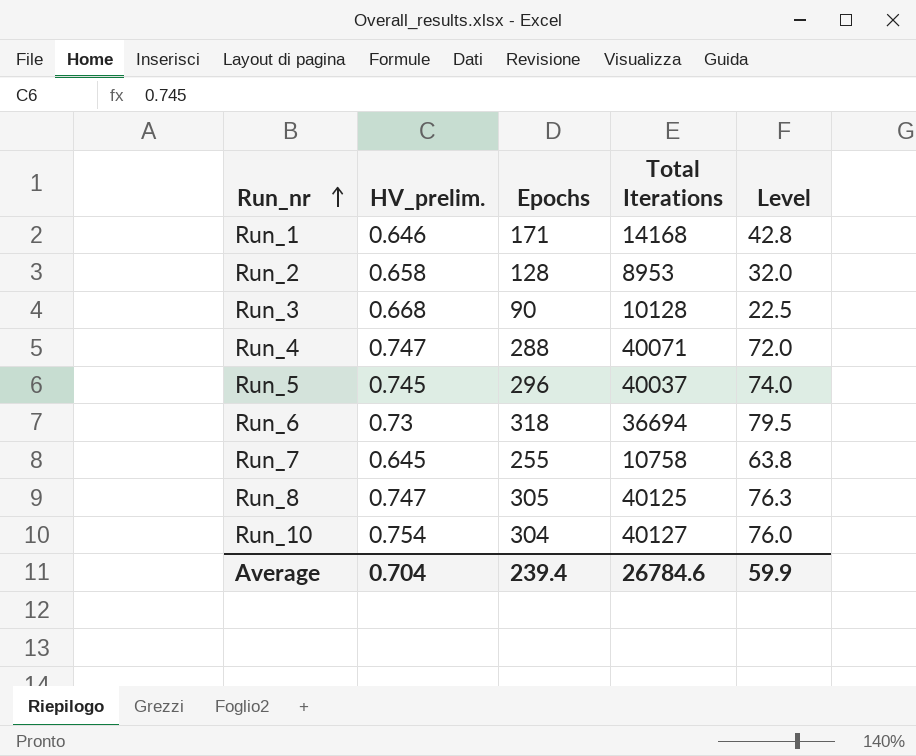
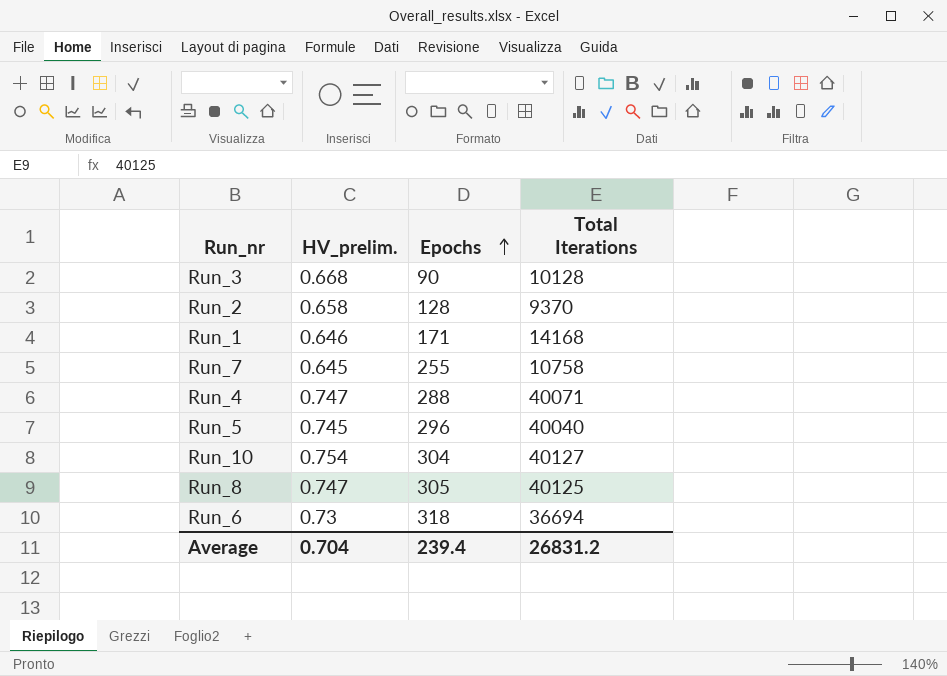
row order: Run_nr ascending -> Epochs ascending
column Level | formula: [Epochs] * 0.25 -> none
Run_2 | Total Iterations: 8953 -> 9370
Run_5 | Total Iterations: 40037 -> 40040
Average | Total Iterations: 26784.6 -> 26831.2

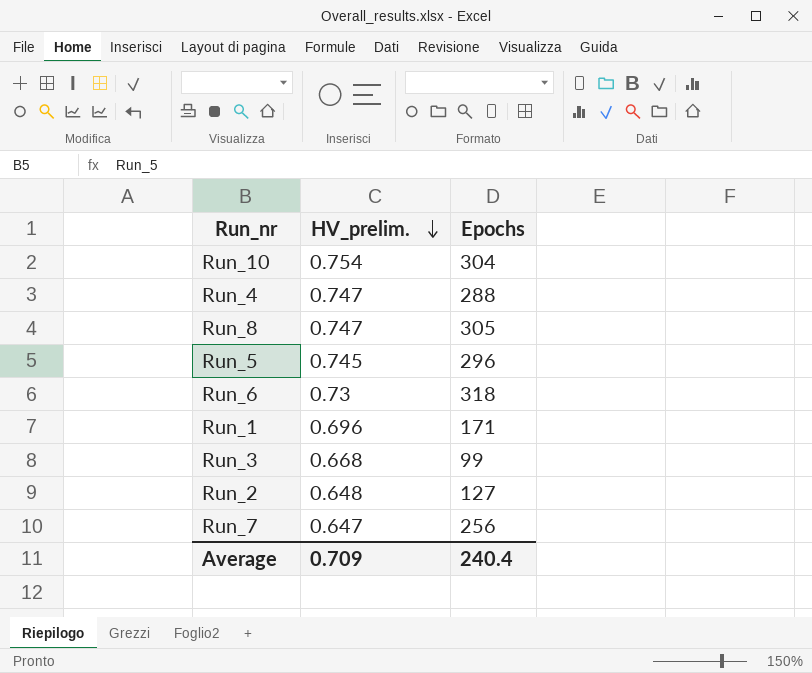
row order: Epochs ascending -> HV_prelim. descending
column Total Iterations | position: 4 -> none
Run_1 | HV_prelim.: 0.646 -> 0.696
Run_3 | Epochs: 90 -> 99
Run_2 | HV_prelim.: 0.658 -> 0.648
Run_2 | Epochs: 128 -> 127
Run_7 | HV_prelim.: 0.645 -> 0.647
Run_7 | Epochs: 255 -> 256
Average | HV_prelim.: 0.704 -> 0.709
Average | Epochs: 239.4 -> 240.4

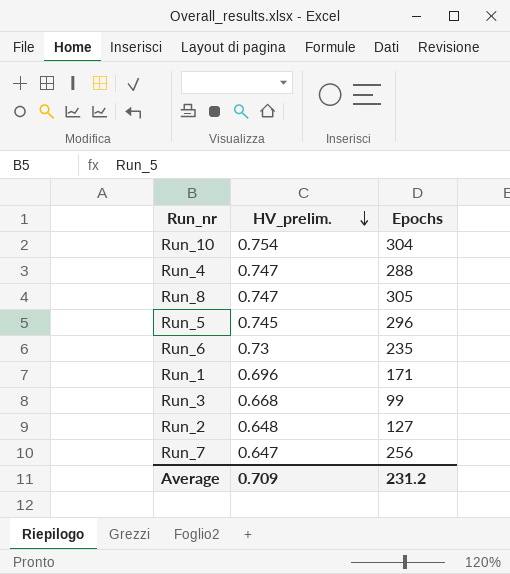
Run_6 | Epochs: 318 -> 235
Average | Epochs: 240.4 -> 231.2

